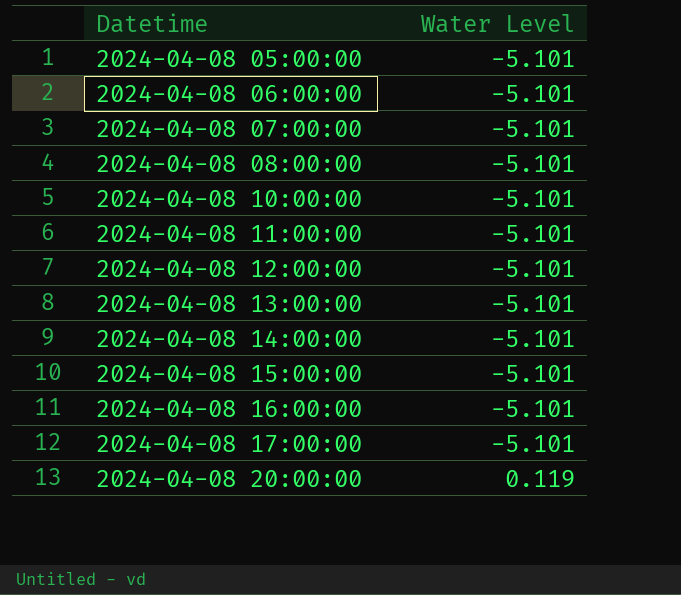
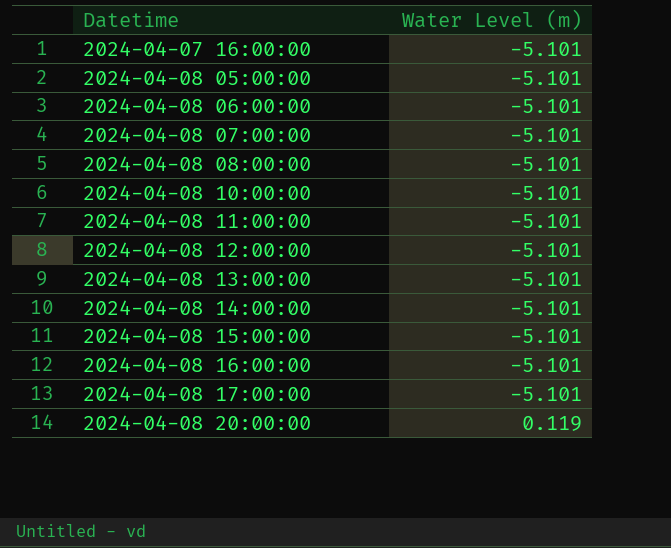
column name: Water Level -> Water Level (m)
row 2024-04-07 16:00:00: none -> -5.101

